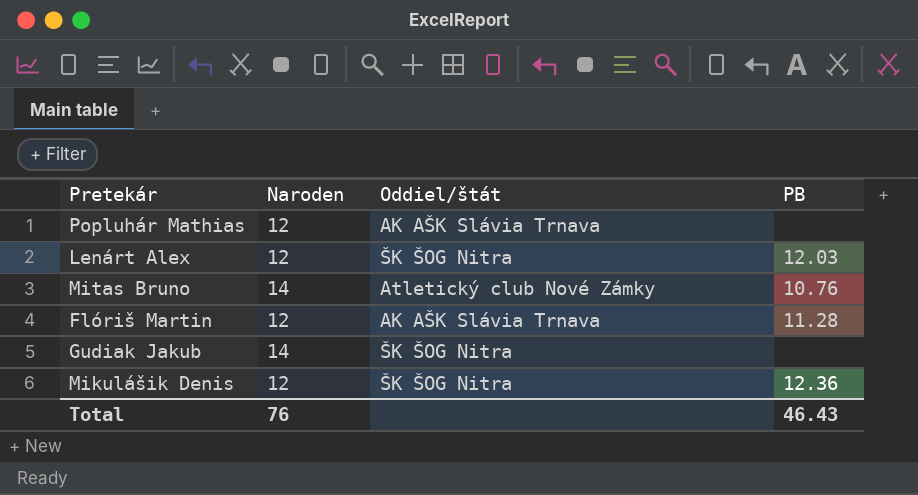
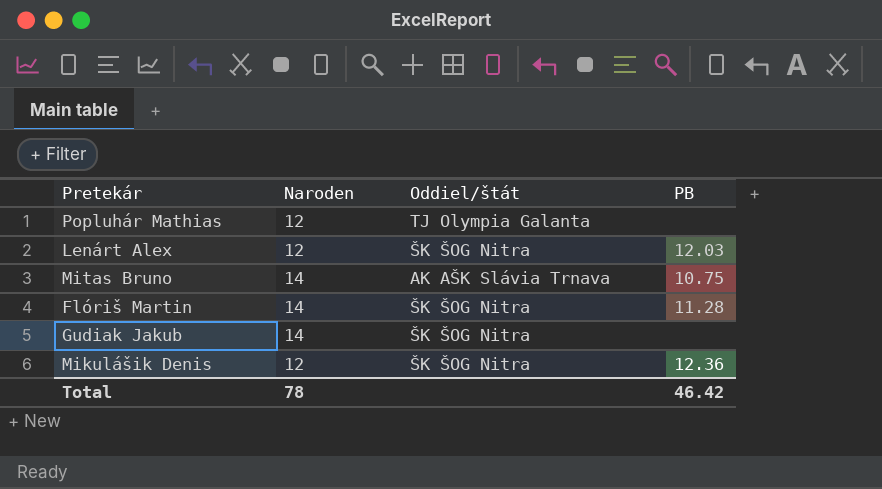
Popluhár Mathias | Oddiel/štát: AK AŠK Slávia Trnava -> TJ Olympia Galanta
Mitas Bruno | Oddiel/štát: Atletický club Nové Zámky -> AK AŠK Slávia Trnava
Mitas Bruno | PB: 10.76 -> 10.75
Flóriš Martin | Naroden: 12 -> 14
Flóriš Martin | Oddiel/štát: AK AŠK Slávia Trnava -> ŠK ŠOG Nitra
Total | Naroden: 76 -> 78
Total | PB: 46.43 -> 46.42

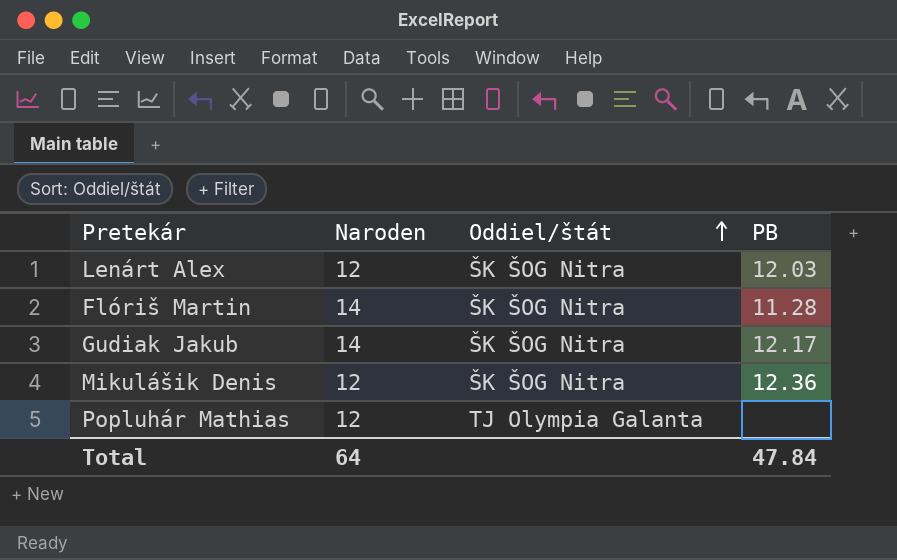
row order: none -> Oddiel/štát ascending
row Mitas Bruno: 14 | AK AŠK Slávia Trnava | 10.75 -> none
Gudiak Jakub | PB: none -> 12.17
Total | Naroden: 78 -> 64
Total | PB: 46.42 -> 47.84

